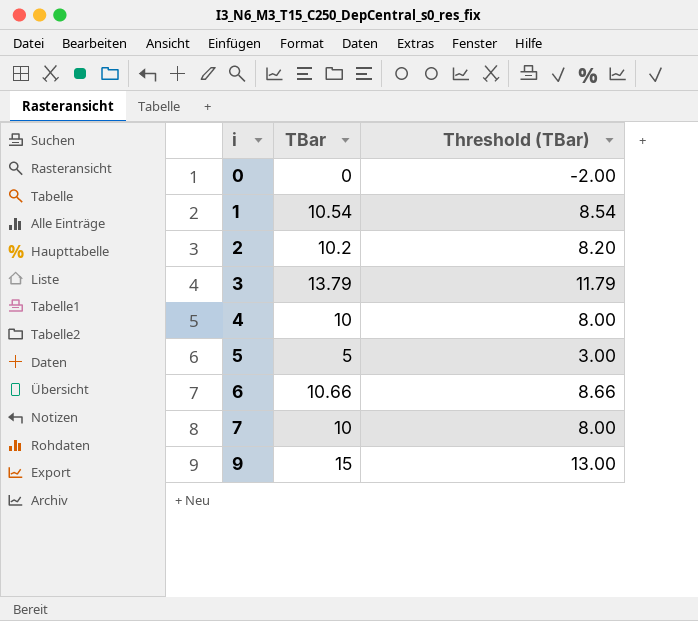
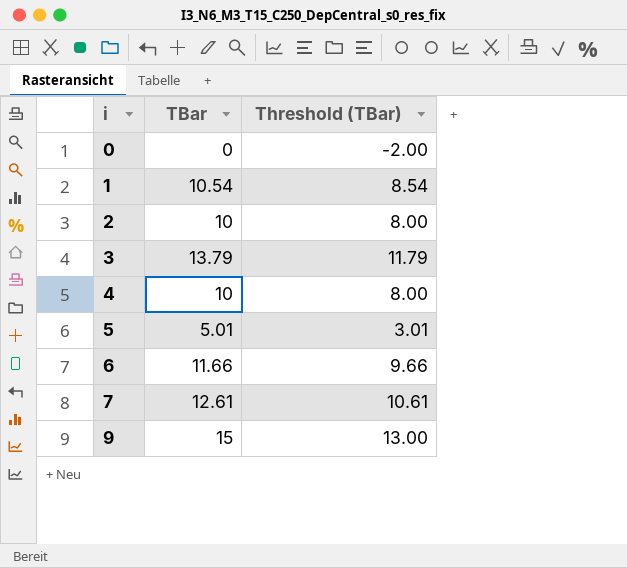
2 | TBar: 10.2 -> 10
2 | Threshold (TBar): 8.20 -> 8.00
5 | TBar: 5 -> 5.01
5 | Threshold (TBar): 3.00 -> 3.01
6 | TBar: 10.66 -> 11.66
6 | Threshold (TBar): 8.66 -> 9.66
7 | TBar: 10 -> 12.61
7 | Threshold (TBar): 8.00 -> 10.61

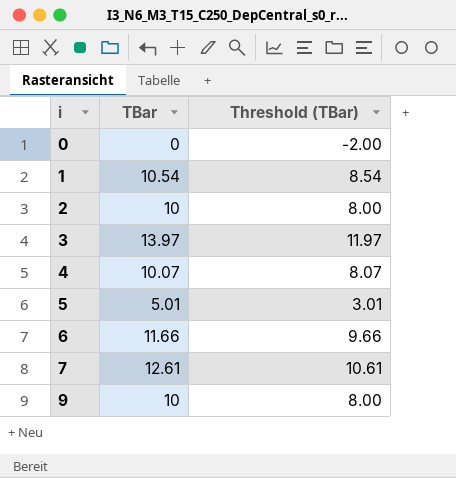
3 | TBar: 13.79 -> 13.97
3 | Threshold (TBar): 11.79 -> 11.97
4 | TBar: 10 -> 10.07
4 | Threshold (TBar): 8.00 -> 8.07
9 | TBar: 15 -> 10
9 | Threshold (TBar): 13.00 -> 8.00

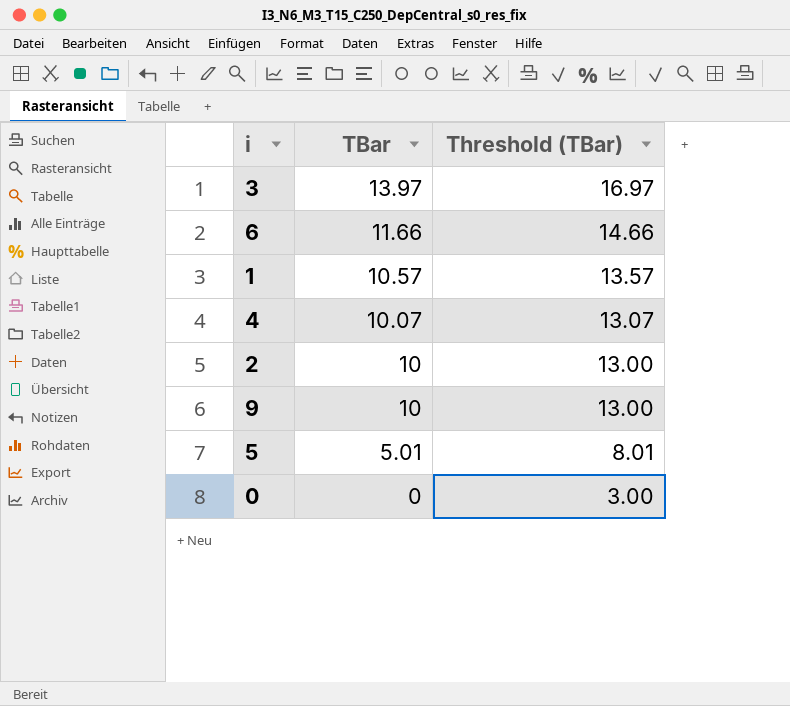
row order: i ascending -> TBar descending
column Threshold (TBar) | formula: [TBar] - 2 -> [TBar] + 3
row 7: 12.61 | 10.61 -> none
1 | TBar: 10.54 -> 10.57

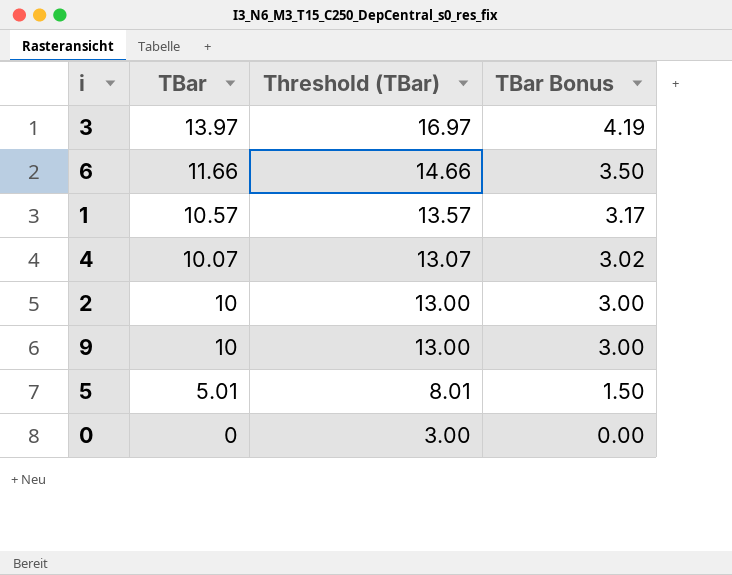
column TBar Bonus | formula: none -> [TBar] * 0.3

